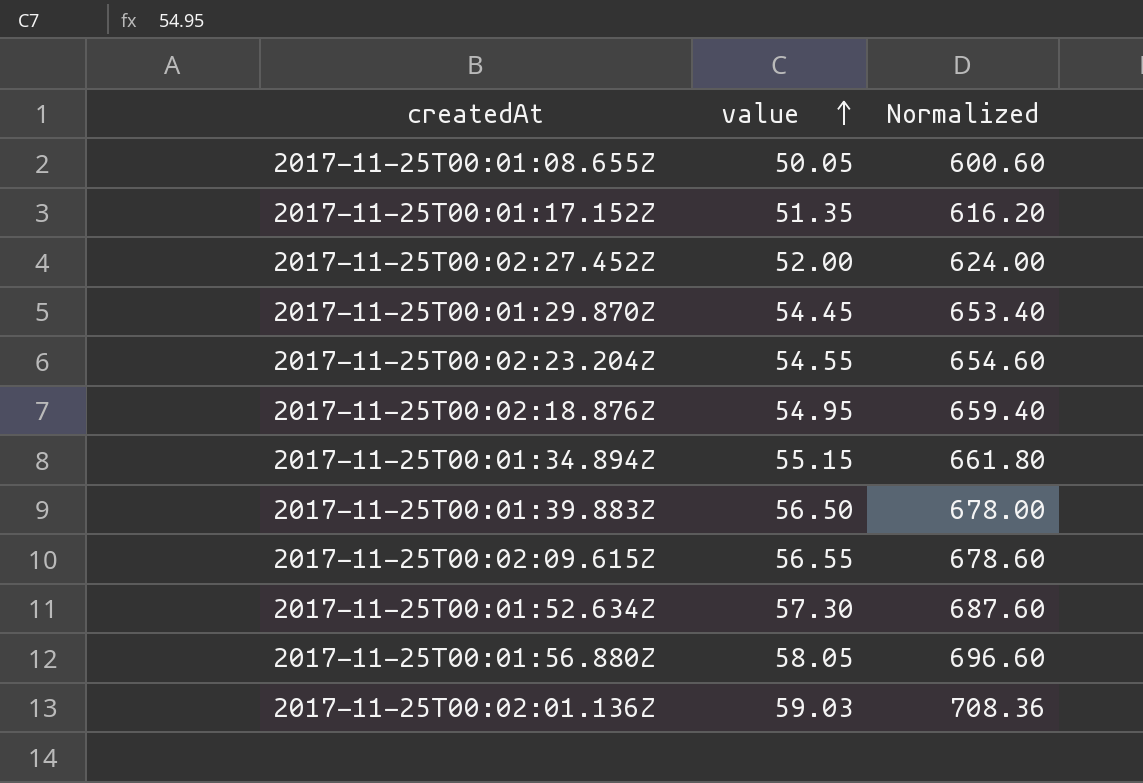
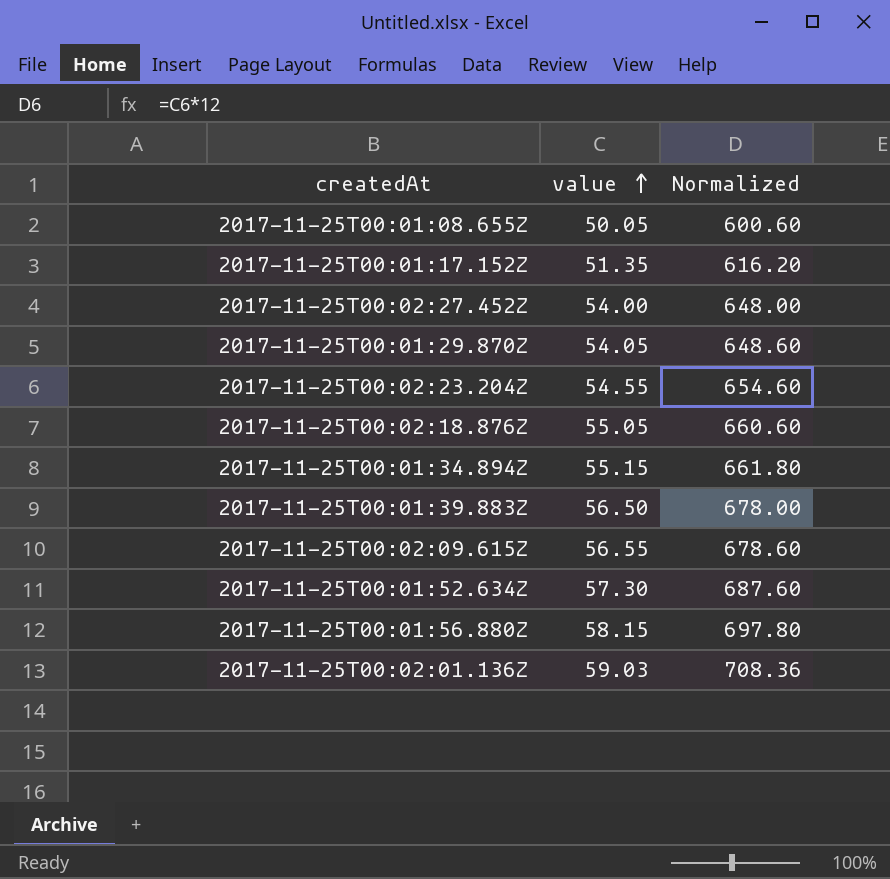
2017-11-25T00:02:27.452Z | value: 52.00 -> 54.00
2017-11-25T00:02:27.452Z | Normalized: 624.00 -> 648.00
2017-11-25T00:01:29.870Z | value: 54.45 -> 54.05
2017-11-25T00:01:29.870Z | Normalized: 653.40 -> 648.60
2017-11-25T00:02:18.876Z | value: 54.95 -> 55.05
2017-11-25T00:02:18.876Z | Normalized: 659.40 -> 660.60
2017-11-25T00:01:56.880Z | value: 58.05 -> 58.15
2017-11-25T00:01:56.880Z | Normalized: 696.60 -> 697.80

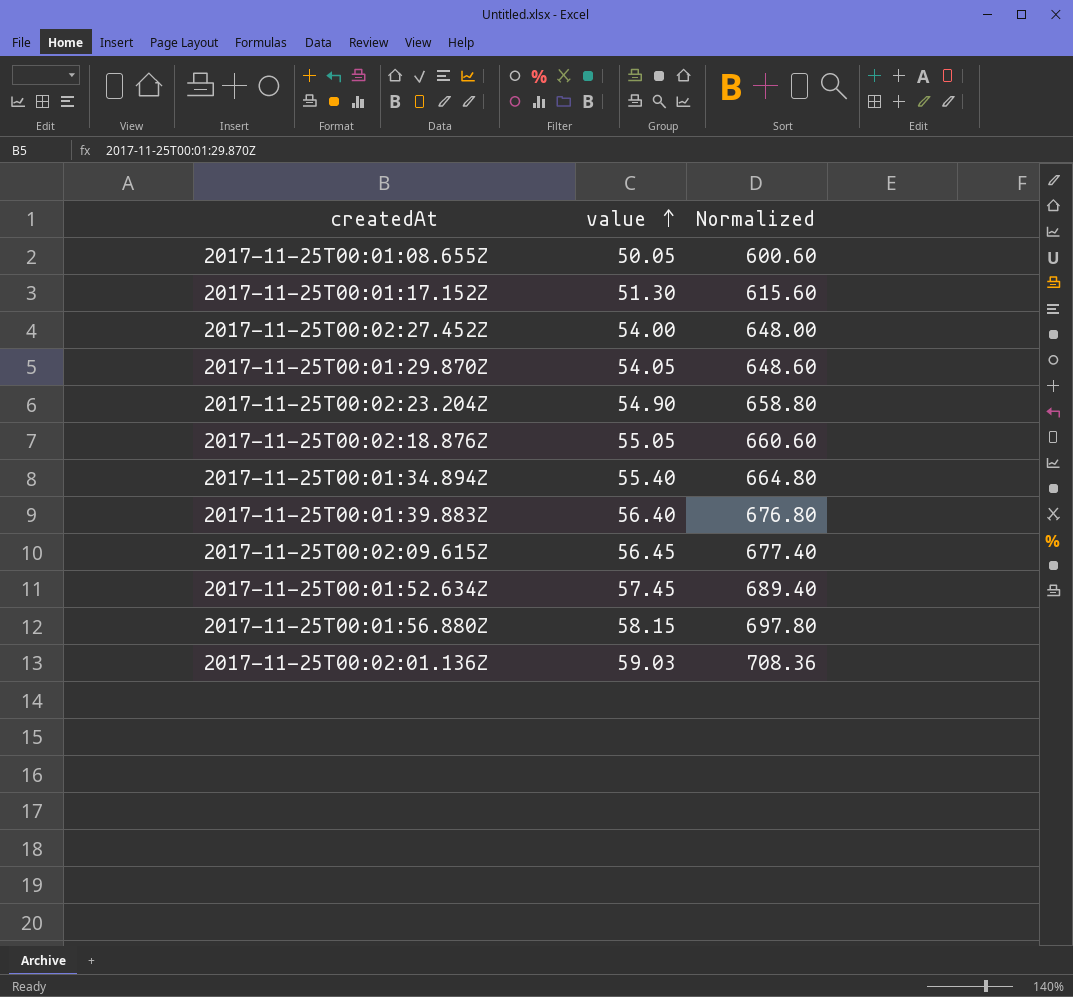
2017-11-25T00:01:17.152Z | value: 51.35 -> 51.30
2017-11-25T00:01:17.152Z | Normalized: 616.20 -> 615.60
2017-11-25T00:02:23.204Z | value: 54.55 -> 54.90
2017-11-25T00:02:23.204Z | Normalized: 654.60 -> 658.80
2017-11-25T00:01:34.894Z | value: 55.15 -> 55.40
2017-11-25T00:01:34.894Z | Normalized: 661.80 -> 664.80
2017-11-25T00:01:39.883Z | value: 56.50 -> 56.40
2017-11-25T00:01:39.883Z | Normalized: 678.00 -> 676.80
2017-11-25T00:02:09.615Z | value: 56.55 -> 56.45
2017-11-25T00:02:09.615Z | Normalized: 678.60 -> 677.40
2017-11-25T00:01:52.634Z | value: 57.30 -> 57.45
2017-11-25T00:01:52.634Z | Normalized: 687.60 -> 689.40

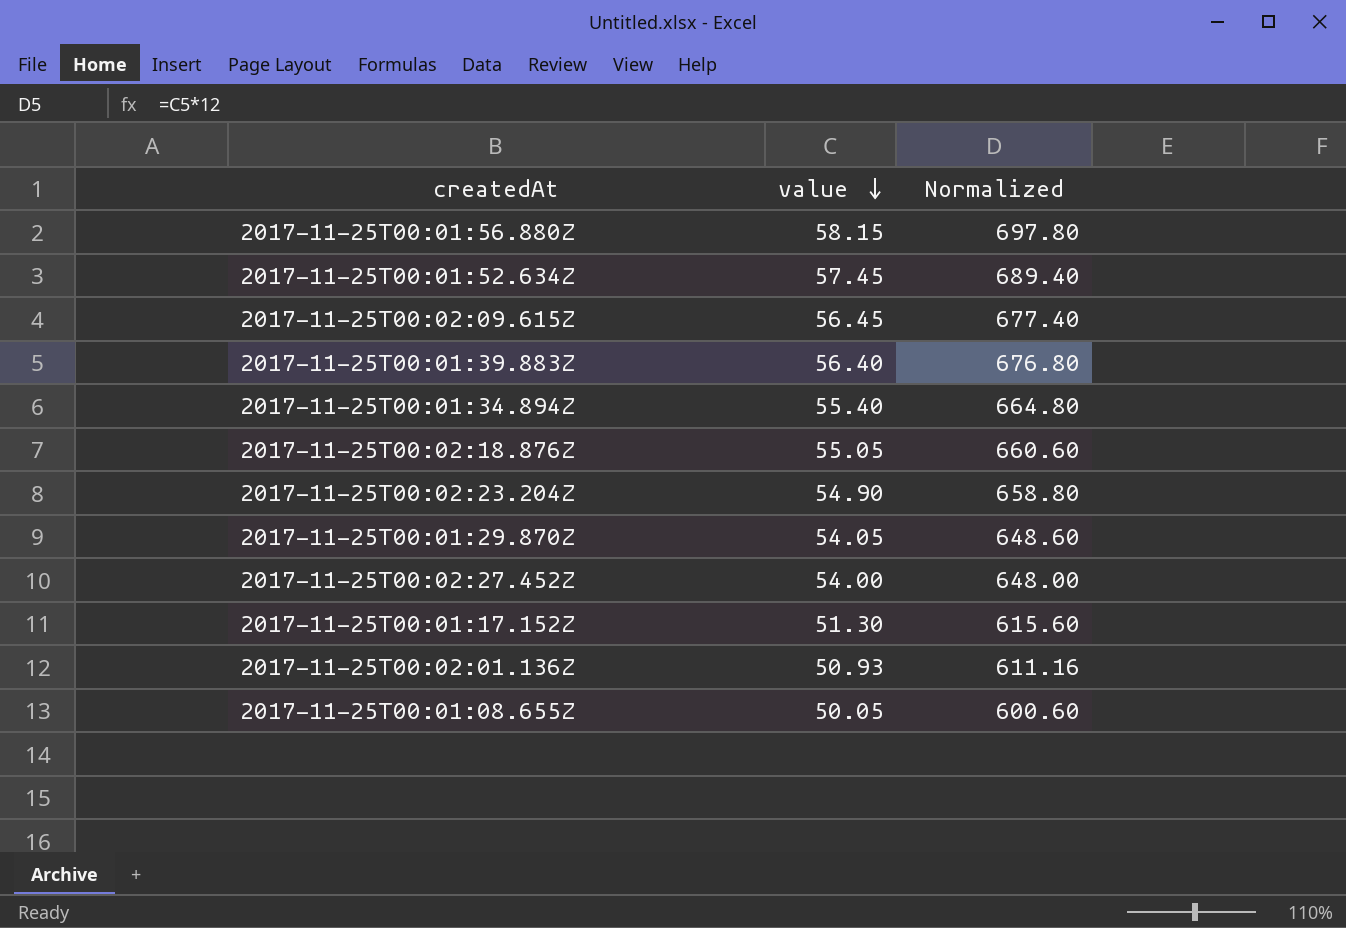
row order: value ascending -> value descending
2017-11-25T00:02:01.136Z | value: 59.03 -> 50.93
2017-11-25T00:02:01.136Z | Normalized: 708.36 -> 611.16

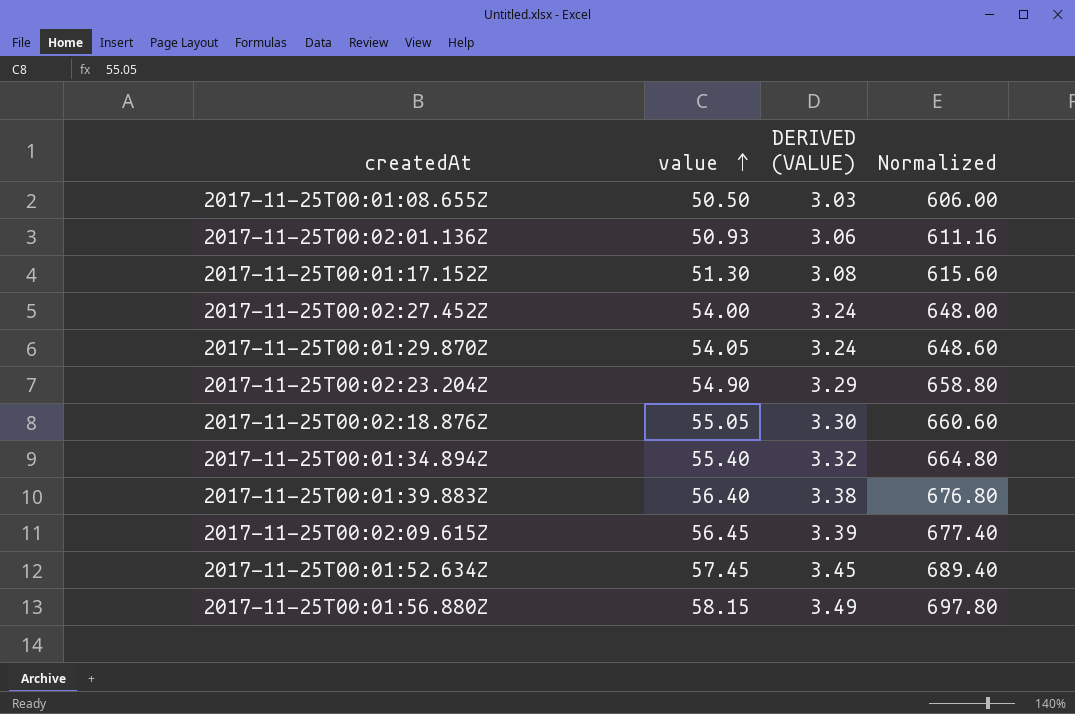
row order: value descending -> value ascending
column DERIVED (VALUE) | formula: none -> [value] * 0.06
2017-11-25T00:01:08.655Z | value: 50.05 -> 50.50
2017-11-25T00:01:08.655Z | Normalized: 600.60 -> 606.00

